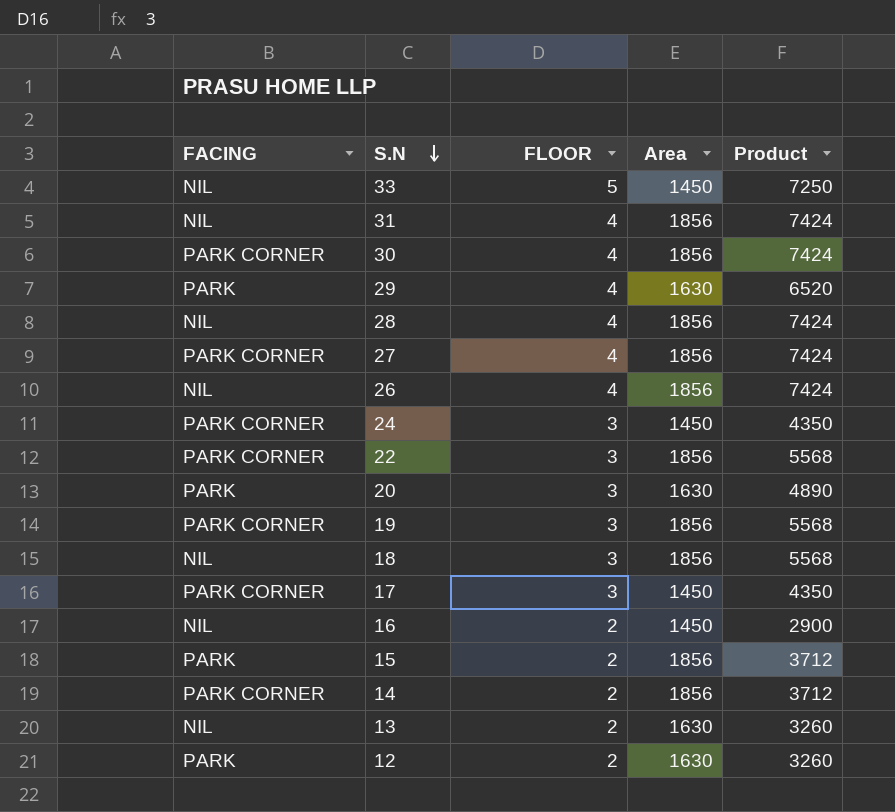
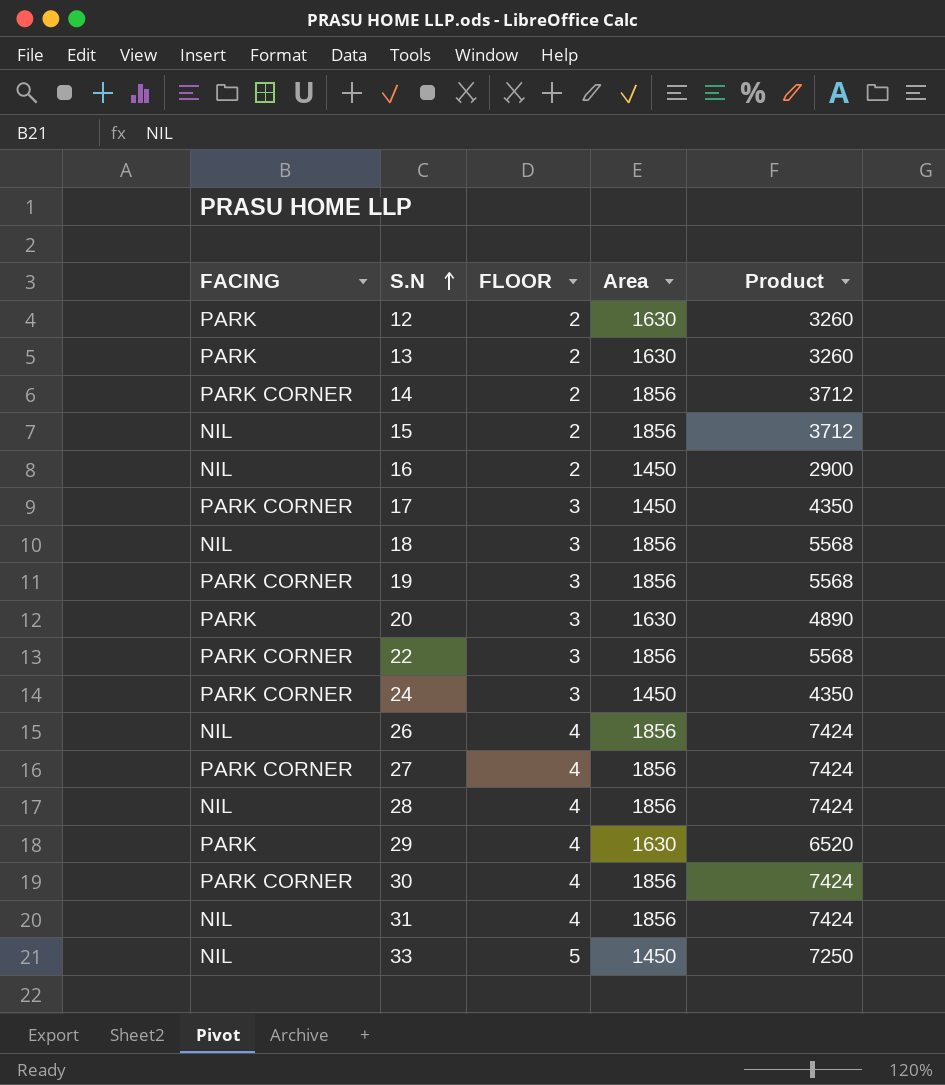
row order: S.N descending -> S.N ascending
13 | FACING: NIL -> PARK
15 | FACING: PARK -> NIL

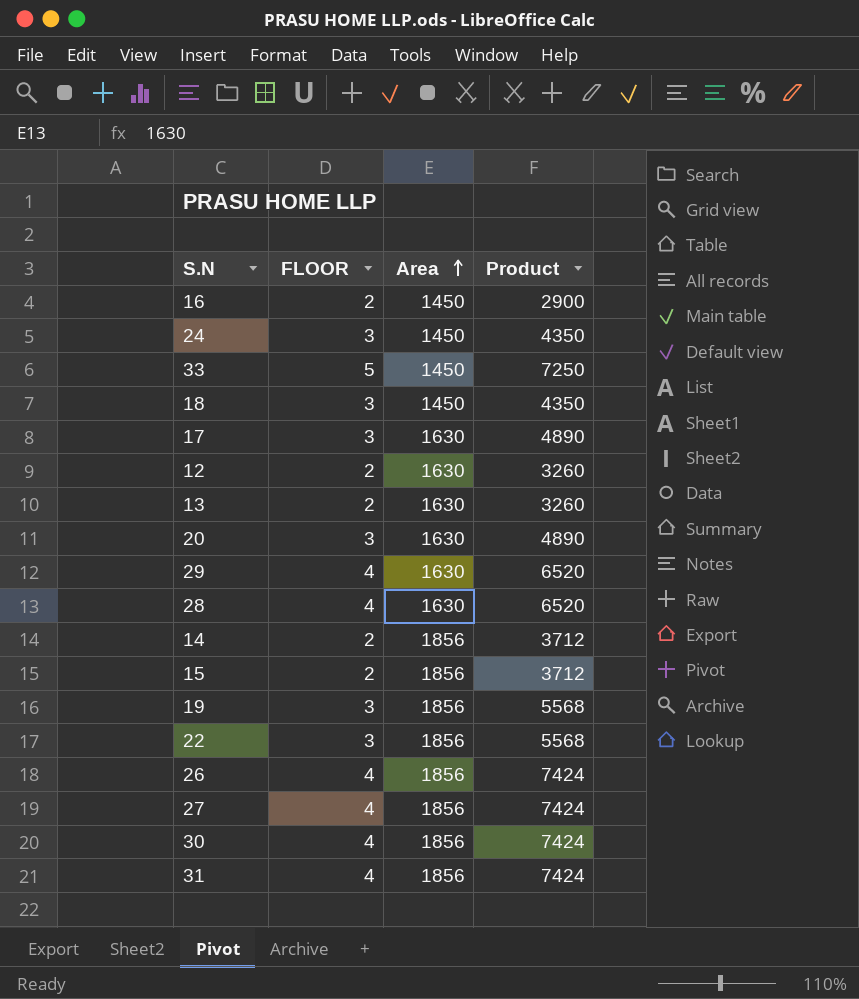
row order: S.N ascending -> Area ascending
column FACING | position: 1 -> none
18 | Area: 1856 -> 1450
18 | Product: 5568 -> 4350
17 | Area: 1450 -> 1630
17 | Product: 4350 -> 4890
28 | Area: 1856 -> 1630
28 | Product: 7424 -> 6520

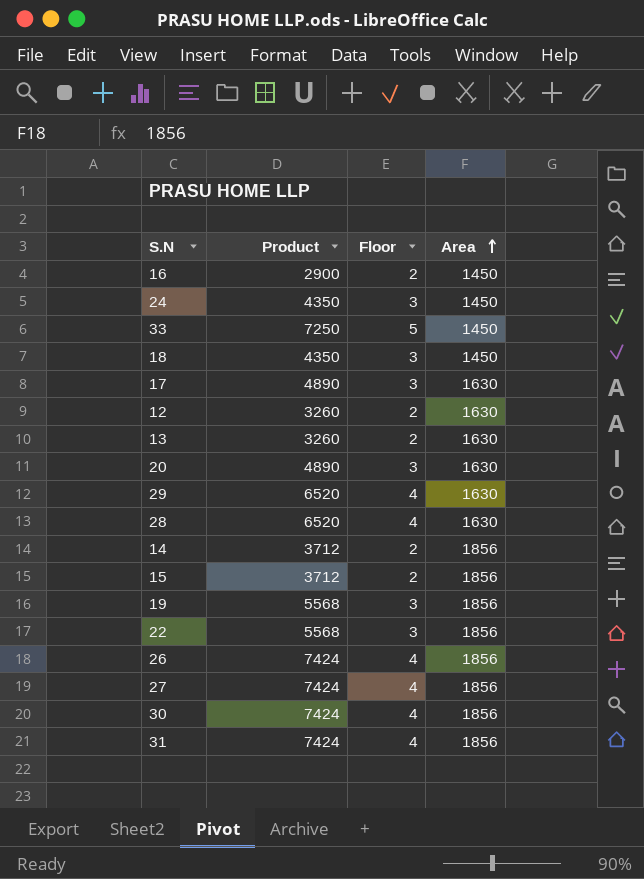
column Product | position: 4 -> 2
column name: FLOOR -> Floor

